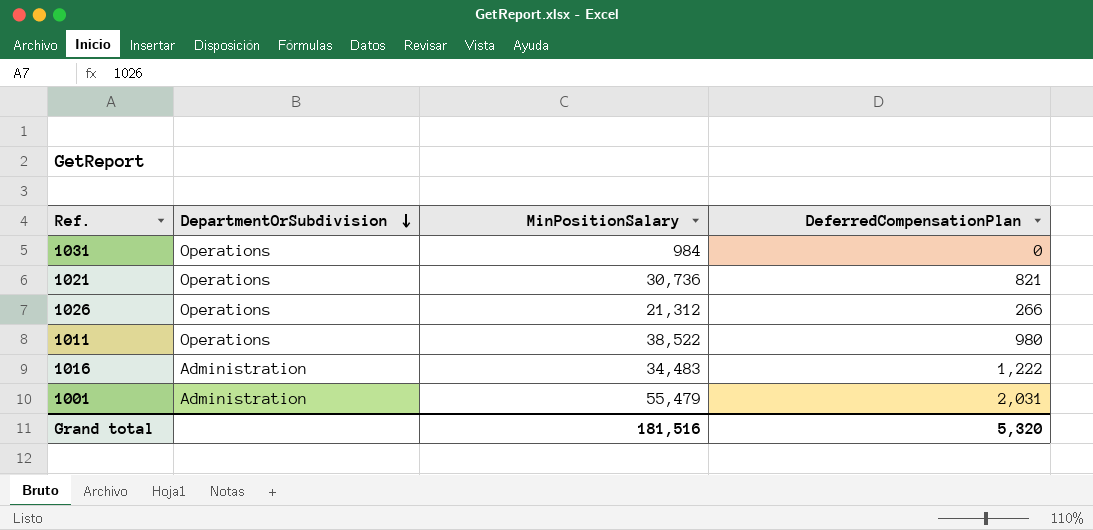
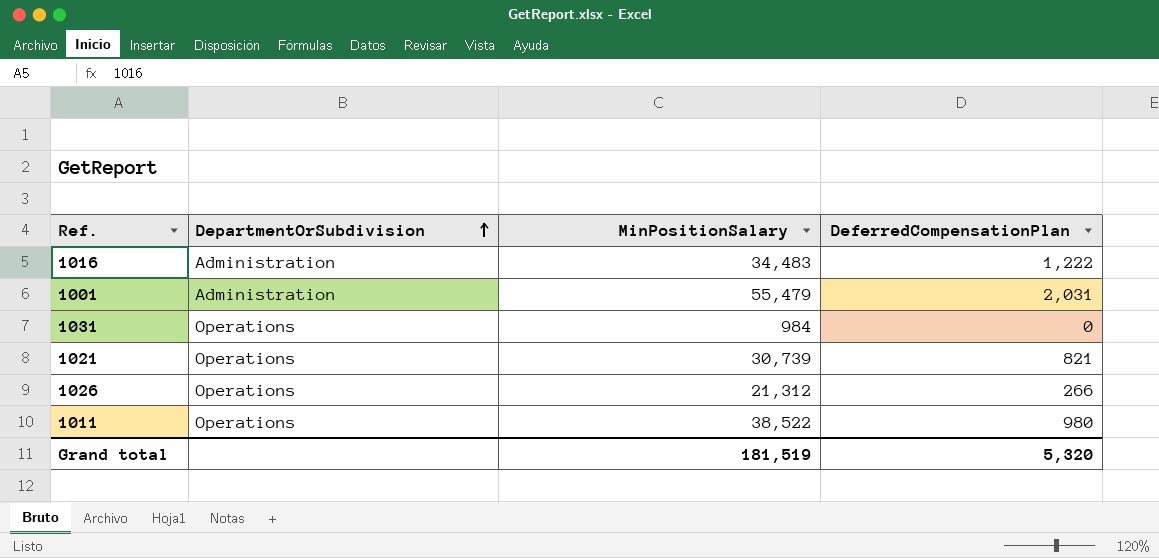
row order: DepartmentOrSubdivision descending -> DepartmentOrSubdivision ascending
1021 | MinPositionSalary: 30,736 -> 30,739
Grand total | MinPositionSalary: 181,516 -> 181,519

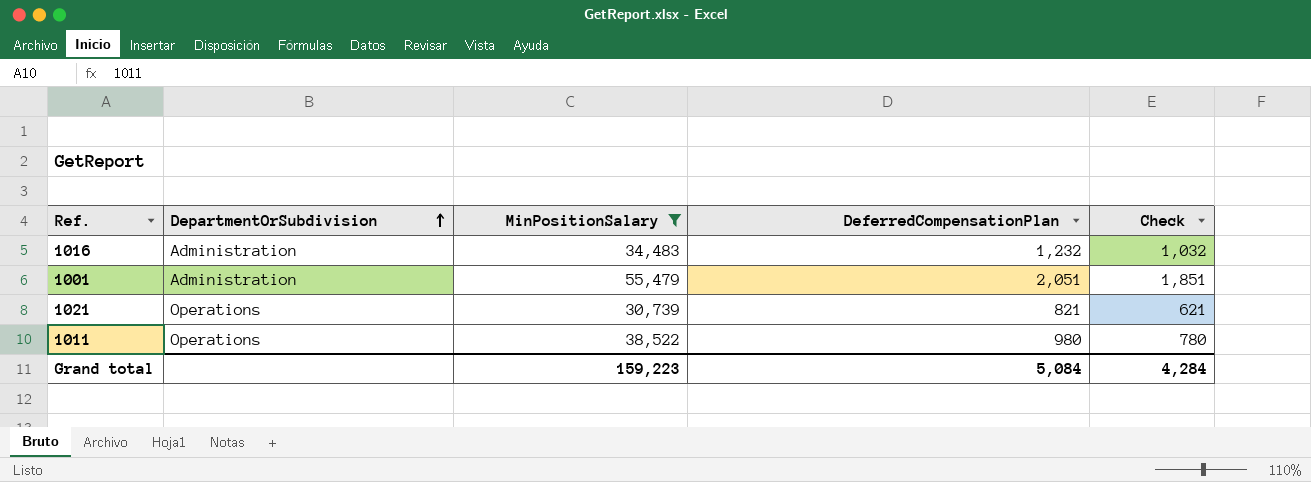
filter: none -> MinPositionSalary >= 30,739
column Check | formula: none -> [DeferredCompensationPlan] - 200
1016 | DeferredCompensationPlan: 1,222 -> 1,232
1001 | DeferredCompensationPlan: 2,031 -> 2,051
Grand total | MinPositionSalary: 181,519 -> 159,223
Grand total | DeferredCompensationPlan: 5,320 -> 5,084

